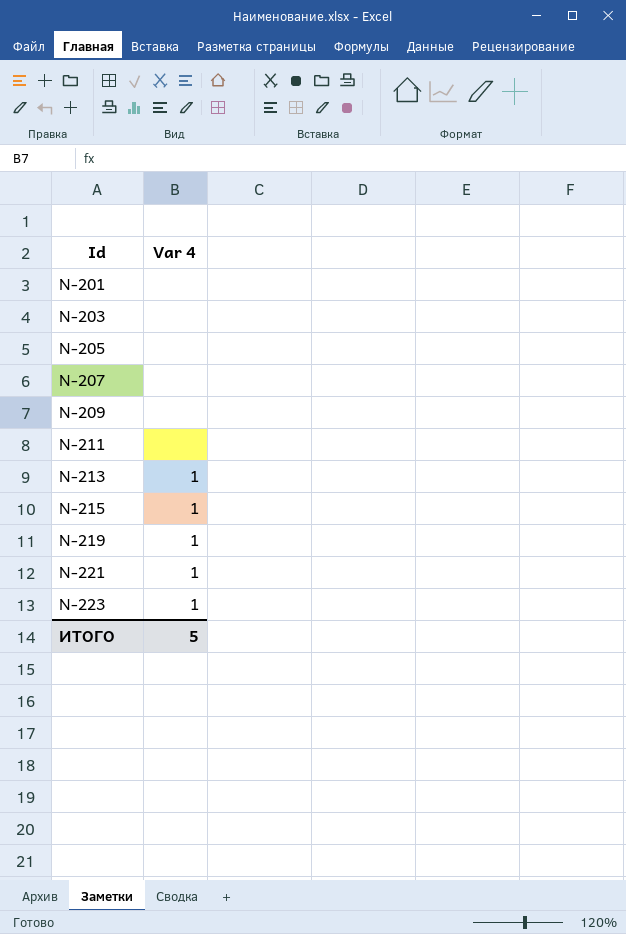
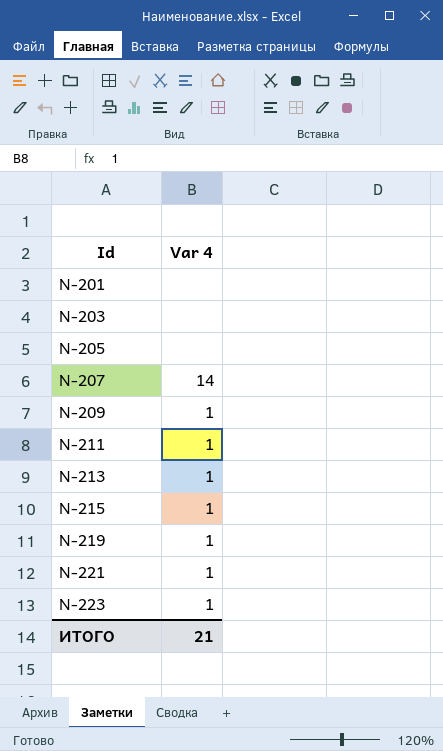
N-207 | Var 4: none -> 14
N-209 | Var 4: none -> 1
N-211 | Var 4: none -> 1
ИТОГО | Var 4: 5 -> 21

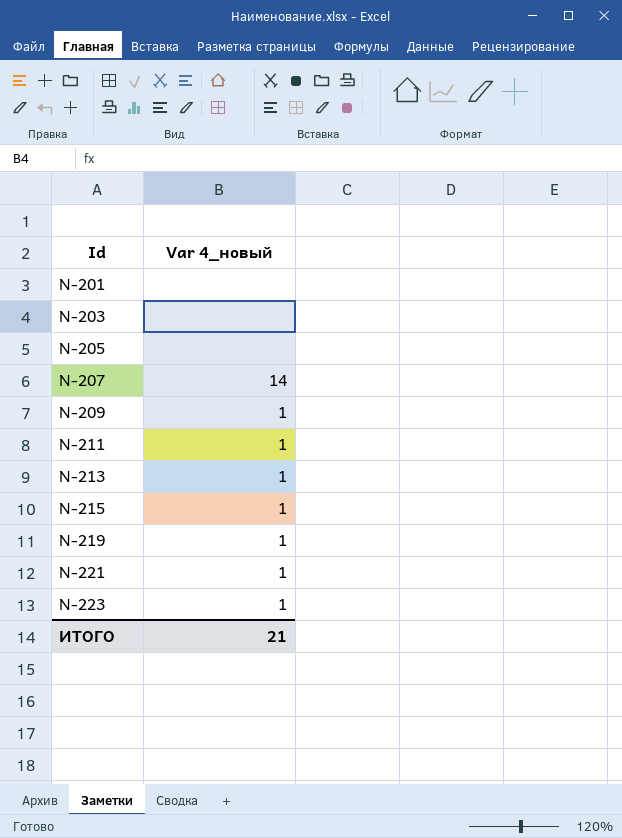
column name: Var 4 -> Var 4_новый

